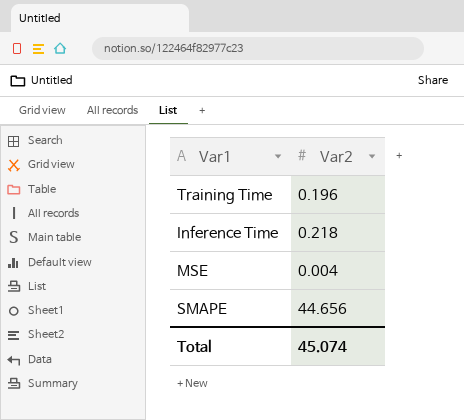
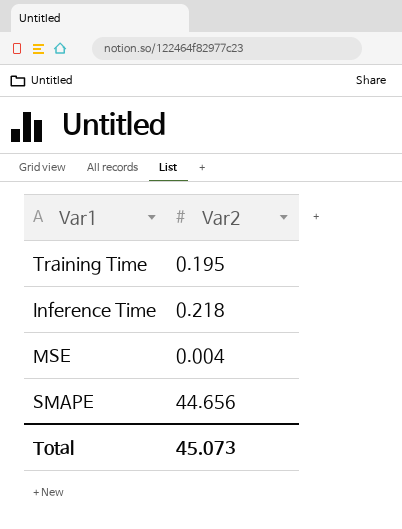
Training Time | Var2: 0.196 -> 0.195
Total | Var2: 45.074 -> 45.073

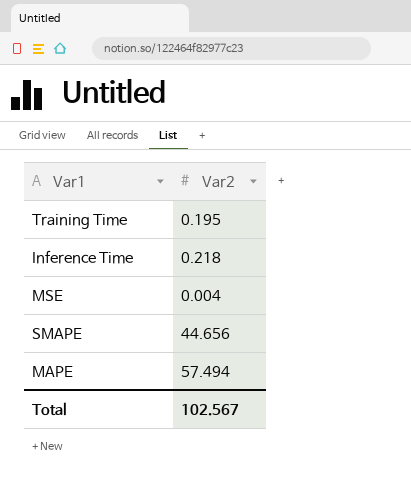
row MAPE: none -> 57.494
Total | Var2: 45.073 -> 102.567

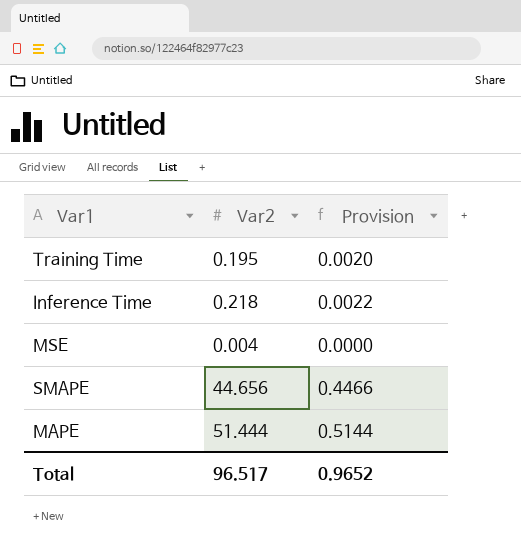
column Provision | formula: none -> [Var2] * 0.01
MAPE | Var2: 57.494 -> 51.444
Total | Var2: 102.567 -> 96.517

